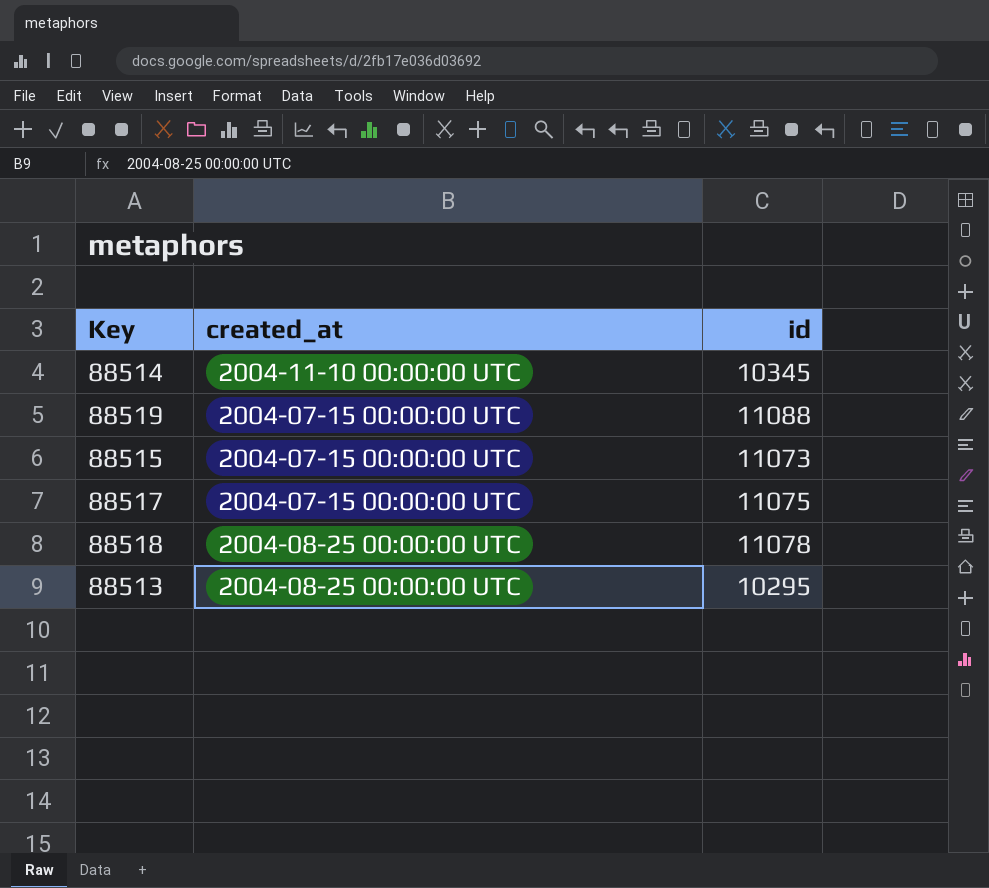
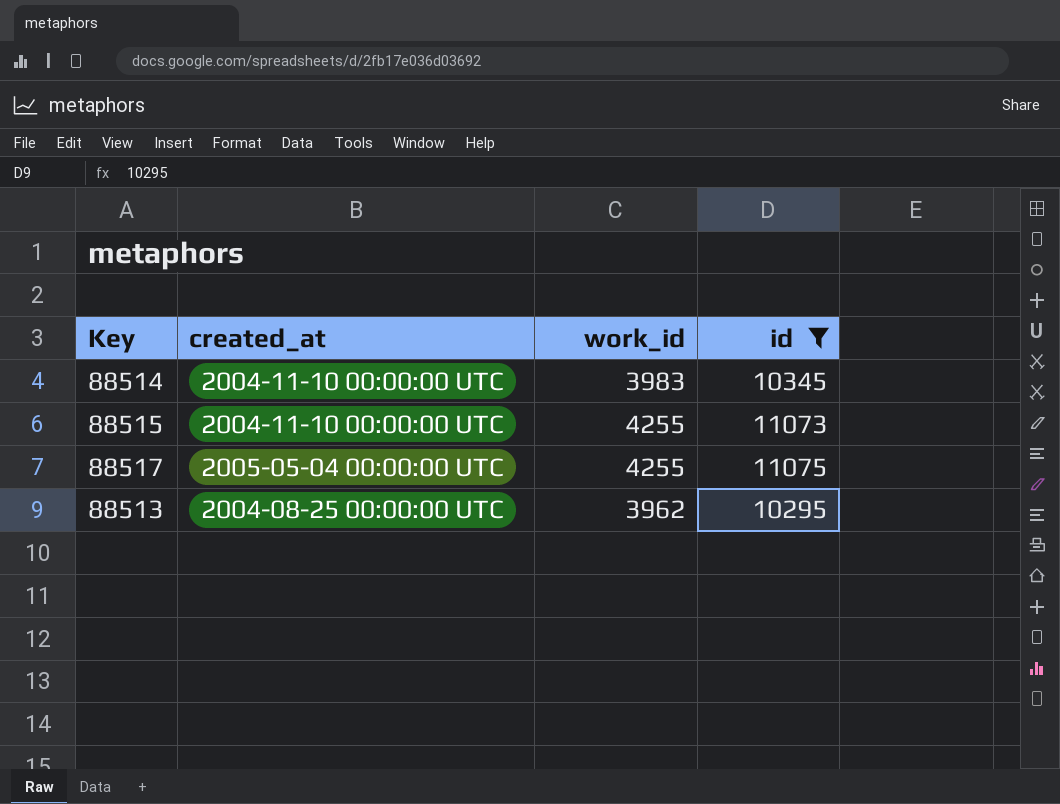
filter: none -> id <= 11075
column work_id | position: none -> 3
88515 | created_at: 2004-07-15 00:00:00 UTC -> 2004-11-10 00:00:00 UTC
88517 | created_at: 2004-07-15 00:00:00 UTC -> 2005-05-04 00:00:00 UTC

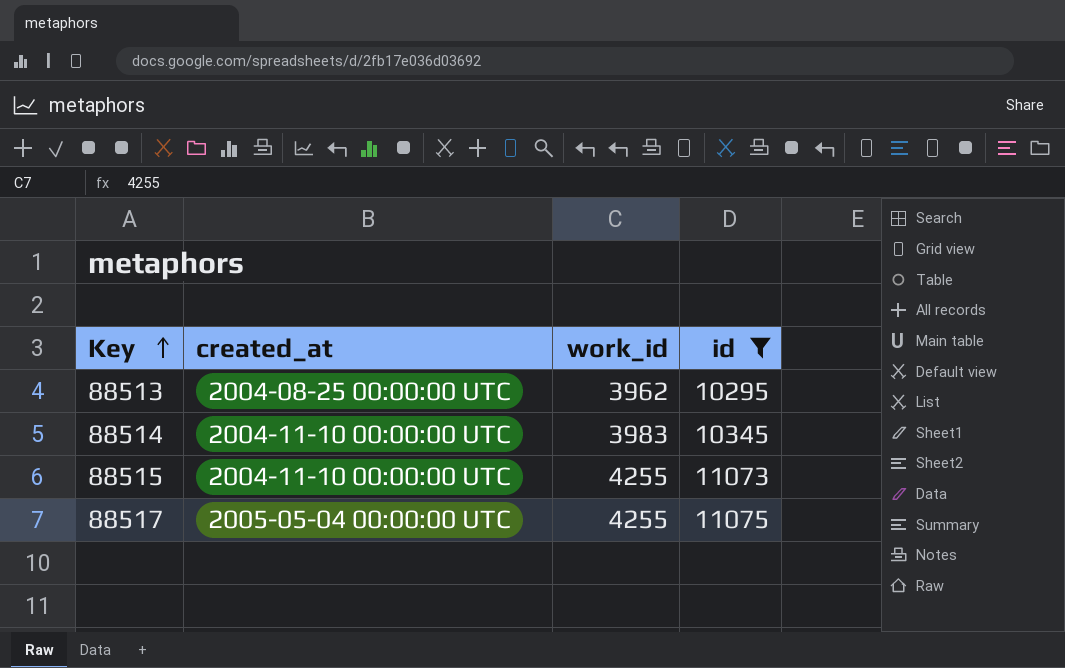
row order: none -> Key ascending

